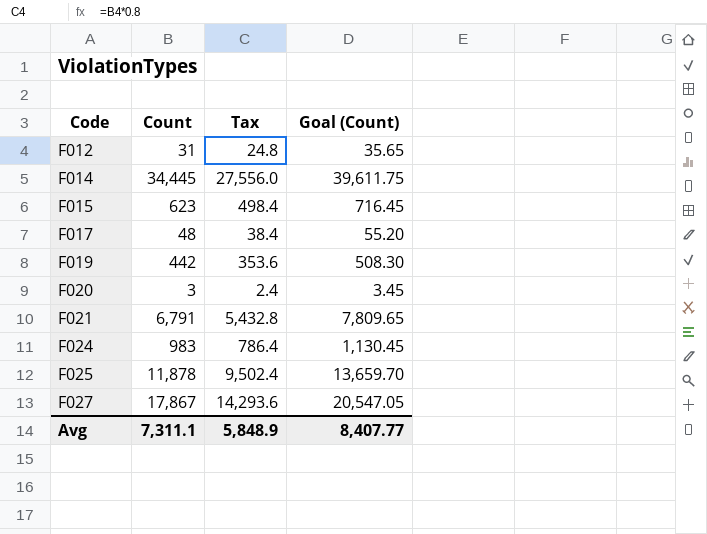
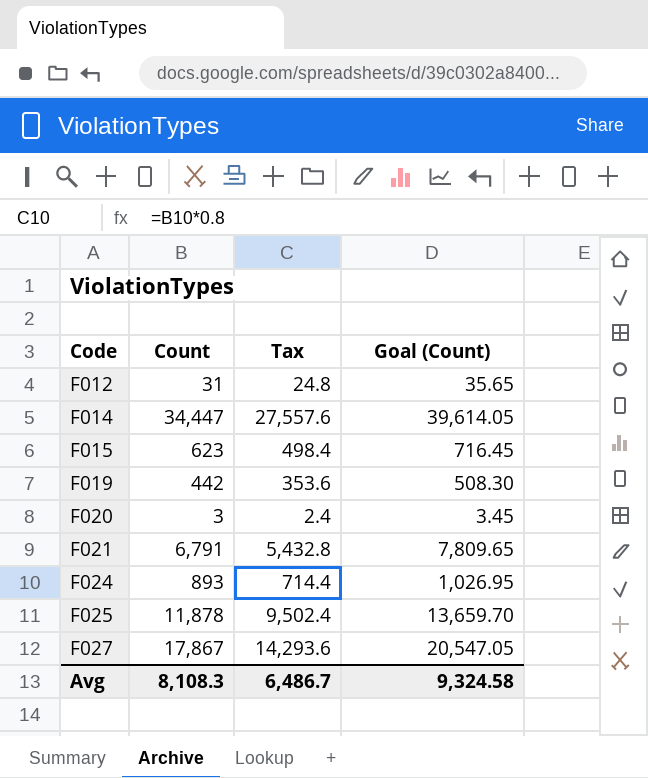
row F017: 48 | 38.4 | 55.20 -> none
F014 | Count: 34,445 -> 34,447
F014 | Tax: 27,556.0 -> 27,557.6
F014 | Goal (Count): 39,611.75 -> 39,614.05
F024 | Count: 983 -> 893
F024 | Tax: 786.4 -> 714.4
F024 | Goal (Count): 1,130.45 -> 1,026.95
Avg | Count: 7,311.1 -> 8,108.3
Avg | Tax: 5,848.9 -> 6,486.7
Avg | Goal (Count): 8,407.77 -> 9,324.58

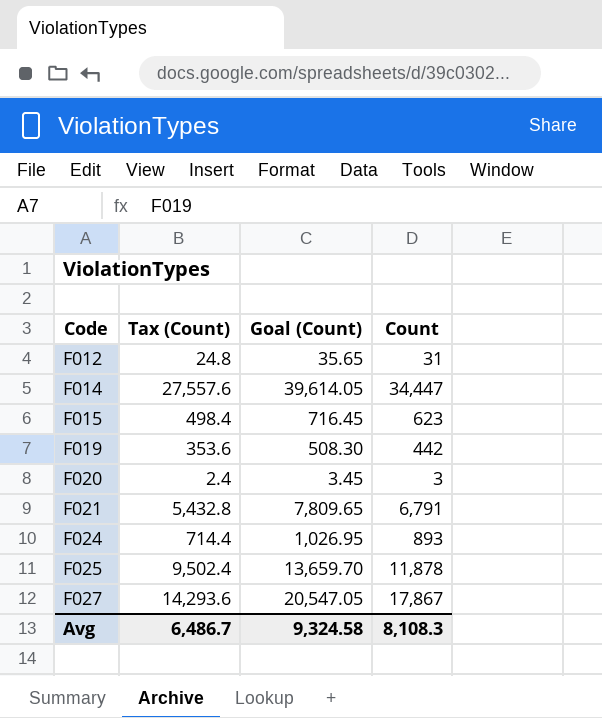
column name: Tax -> Tax (Count)
column Count | position: 2 -> 4

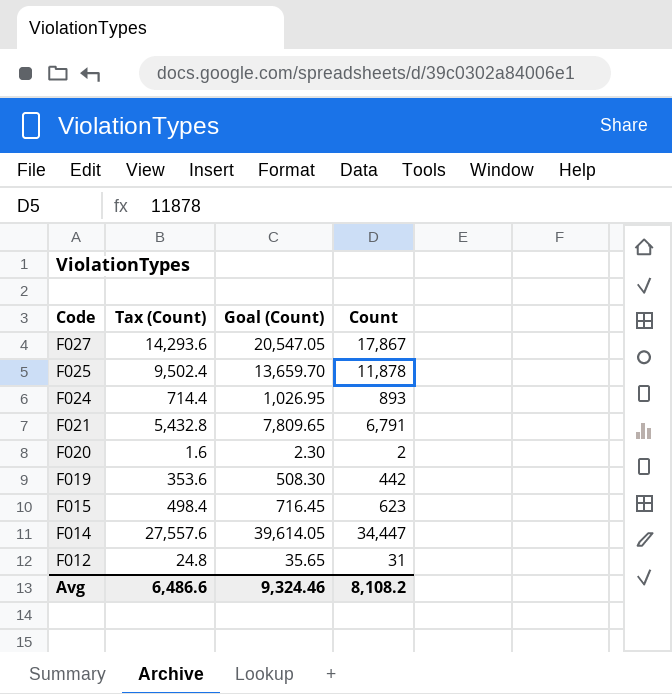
row order: Code ascending -> Code descending
F020 | Tax (Count): 2.4 -> 1.6
F020 | Goal (Count): 3.45 -> 2.30
F020 | Count: 3 -> 2
Avg | Tax (Count): 6,486.7 -> 6,486.6
Avg | Goal (Count): 9,324.58 -> 9,324.46
Avg | Count: 8,108.3 -> 8,108.2

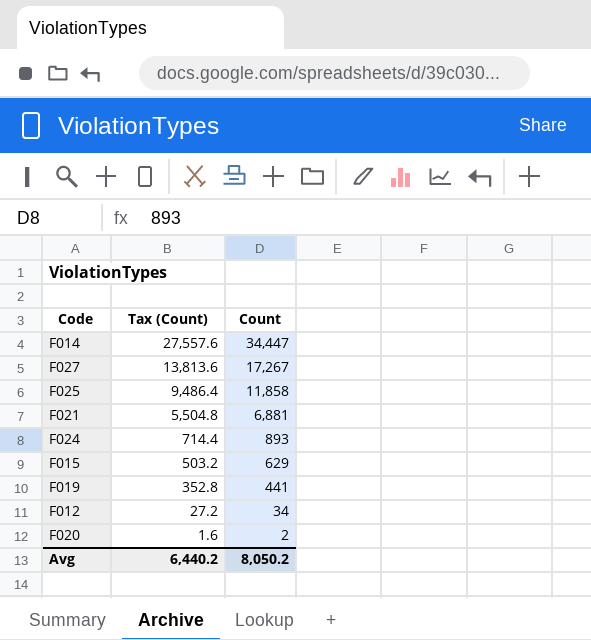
row order: Code descending -> Tax (Count) descending
column Goal (Count) | formula: [Count] * 1.15 -> none
F027 | Tax (Count): 14,293.6 -> 13,813.6
F027 | Count: 17,867 -> 17,267
F025 | Tax (Count): 9,502.4 -> 9,486.4
F025 | Count: 11,878 -> 11,858
F021 | Tax (Count): 5,432.8 -> 5,504.8
F021 | Count: 6,791 -> 6,881
F015 | Tax (Count): 498.4 -> 503.2
F015 | Count: 623 -> 629
F019 | Tax (Count): 353.6 -> 352.8
F019 | Count: 442 -> 441
F012 | Tax (Count): 24.8 -> 27.2
F012 | Count: 31 -> 34
Avg | Tax (Count): 6,486.6 -> 6,440.2
Avg | Count: 8,108.2 -> 8,050.2

